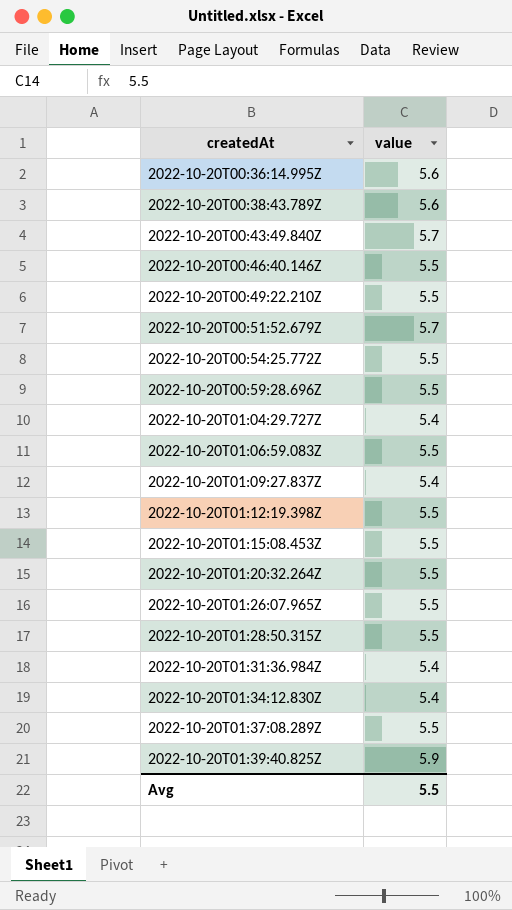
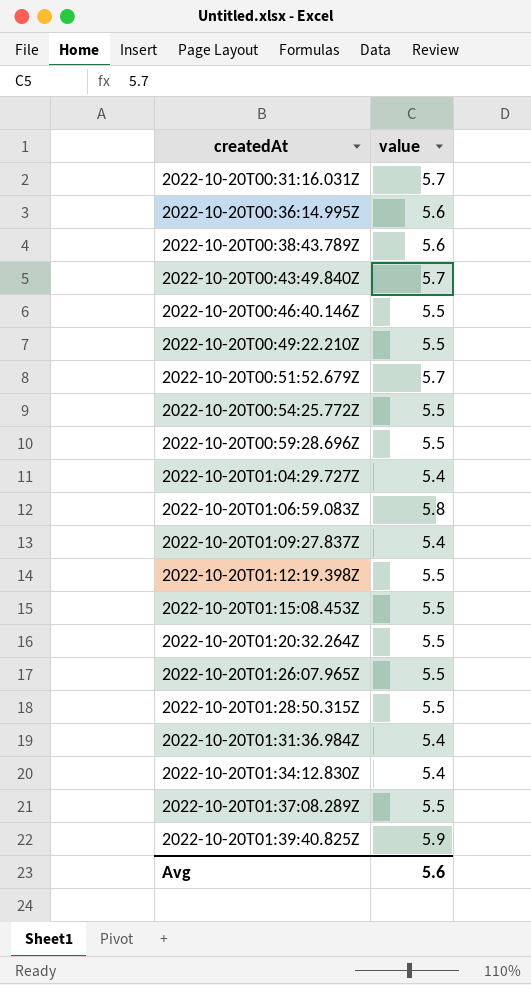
row 2022-10-20T00:31:16.031Z: none -> 5.7
2022-10-20T01:06:59.083Z | value: 5.5 -> 5.8
Avg | value: 5.5 -> 5.6

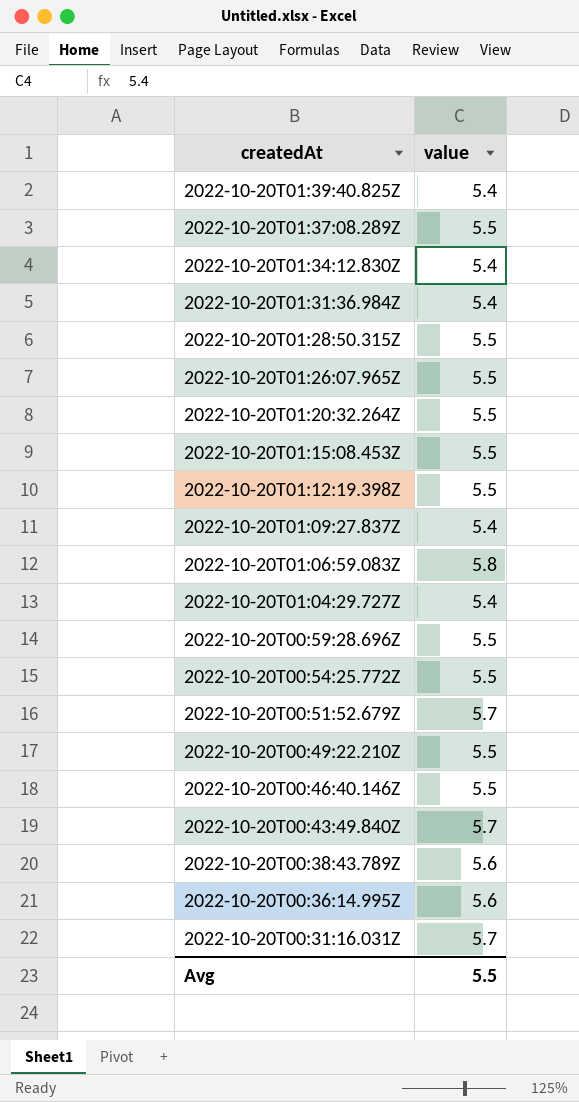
row order: createdAt ascending -> createdAt descending
2022-10-20T01:39:40.825Z | value: 5.9 -> 5.4
Avg | value: 5.6 -> 5.5

